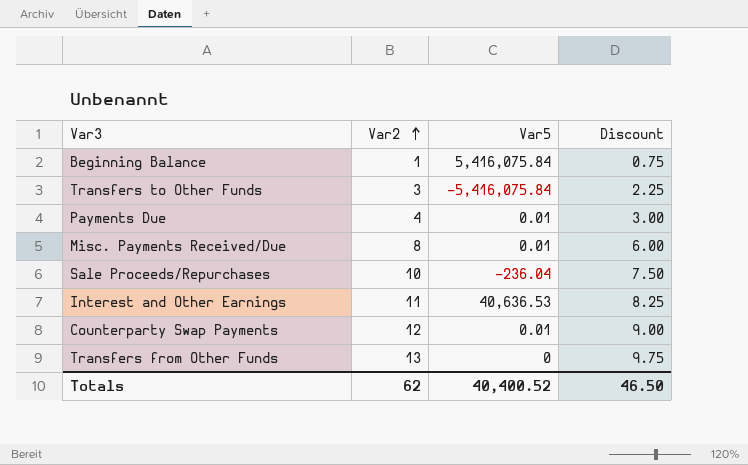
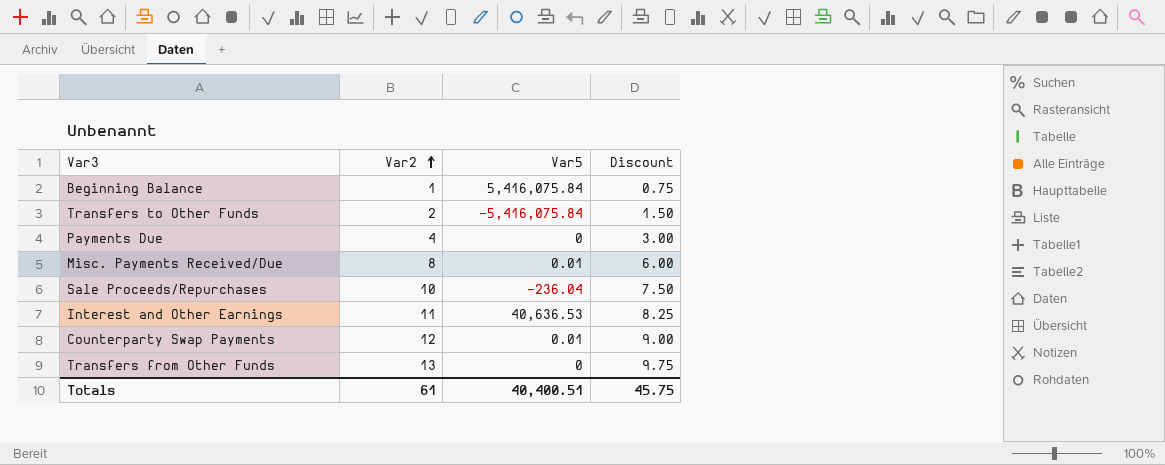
Transfers to Other Funds | Var2: 3 -> 2
Transfers to Other Funds | Discount: 2.25 -> 1.50
Payments Due | Var5: 0.01 -> 0
Totals | Var2: 62 -> 61
Totals | Var5: 40,400.52 -> 40,400.51
Totals | Discount: 46.50 -> 45.75

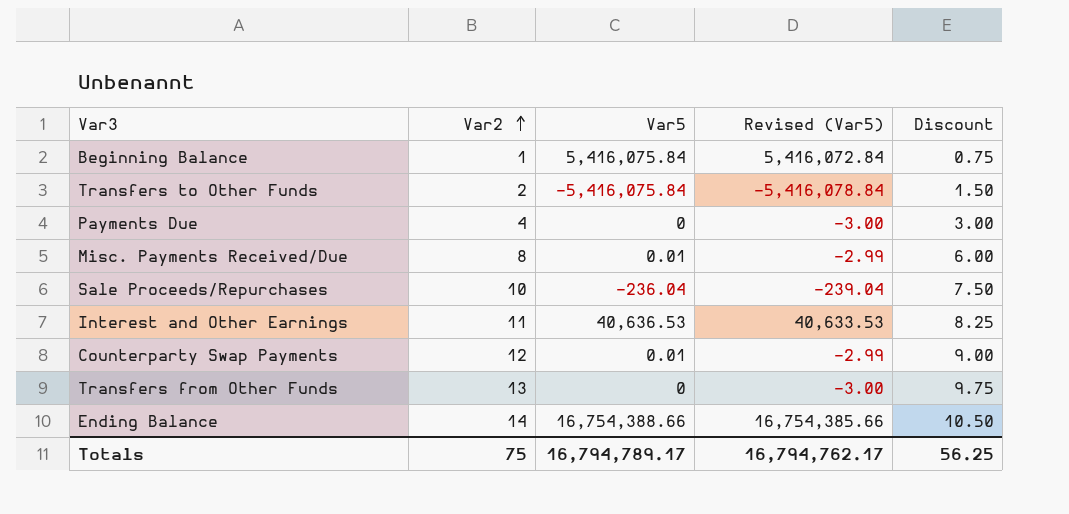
column Revised (Var5) | formula: none -> [Var5] - 3
row Ending Balance: none -> 14 | 16,754,388.66 | 16,754,385.66 | 10.50
Totals | Var2: 61 -> 75
Totals | Var5: 40,400.51 -> 16,794,789.17
Totals | Discount: 45.75 -> 56.25

